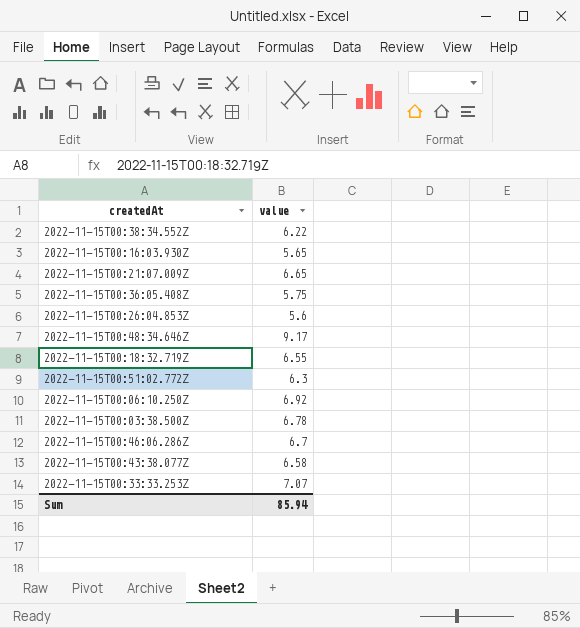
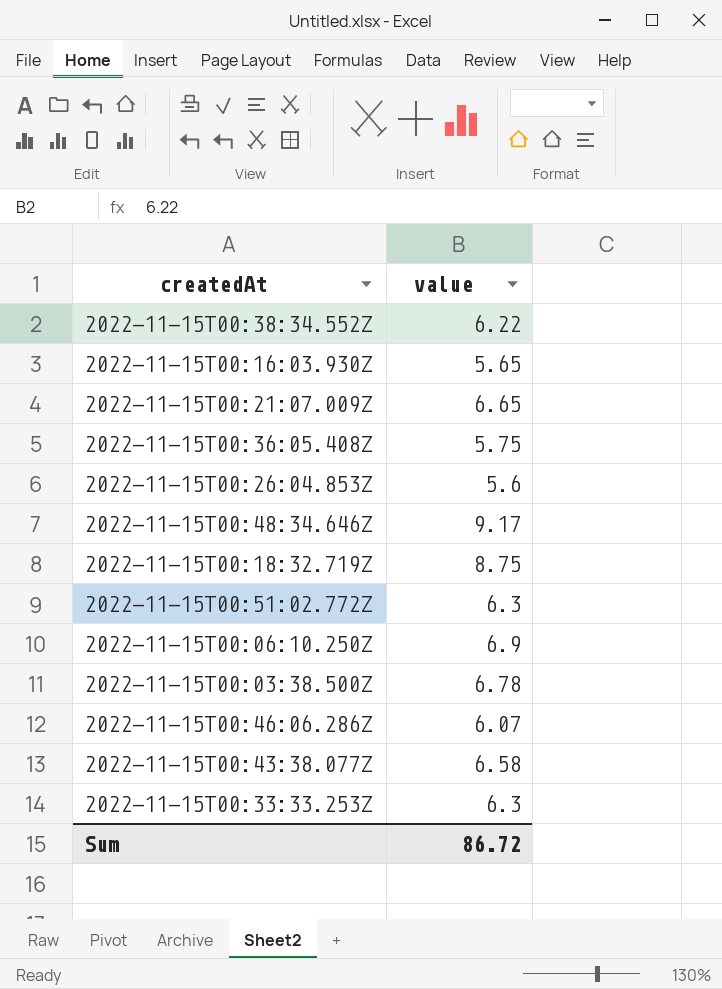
2022-11-15T00:18:32.719Z | value: 6.55 -> 8.75
2022-11-15T00:06:10.250Z | value: 6.92 -> 6.9
2022-11-15T00:46:06.286Z | value: 6.7 -> 6.07
2022-11-15T00:33:33.253Z | value: 7.07 -> 6.3
Sum | value: 85.94 -> 86.72

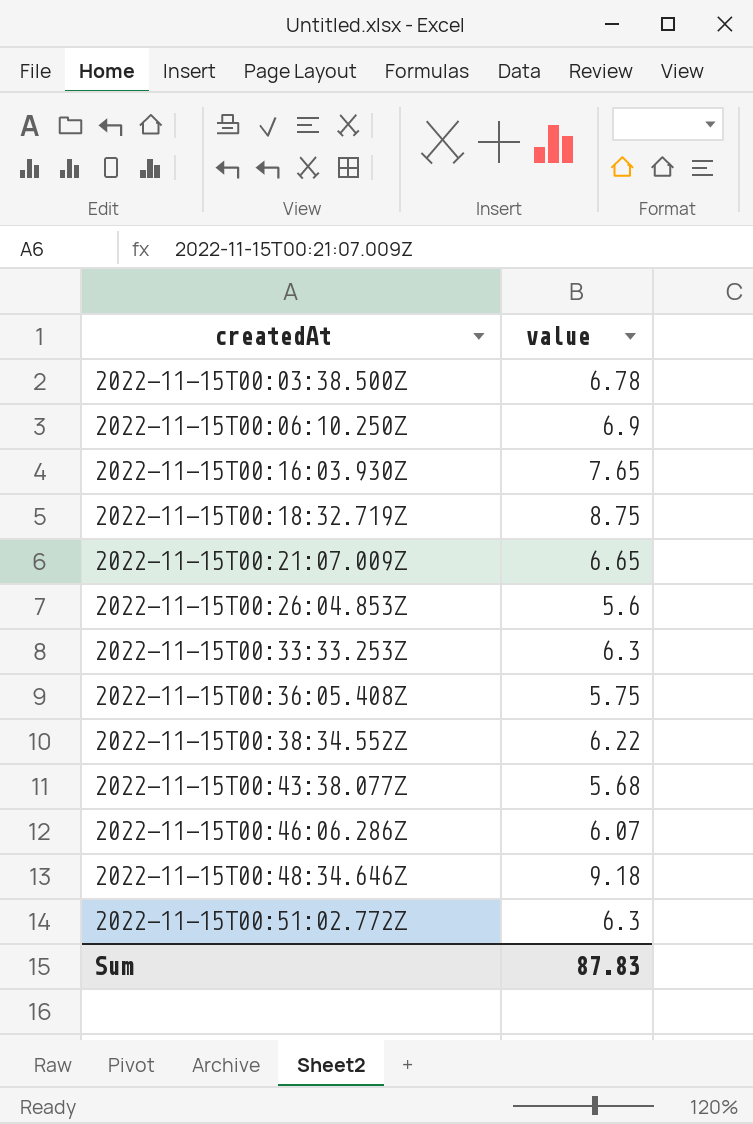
row order: none -> createdAt ascending
2022-11-15T00:16:03.930Z | value: 5.65 -> 7.65
2022-11-15T00:43:38.077Z | value: 6.58 -> 5.68
2022-11-15T00:48:34.646Z | value: 9.17 -> 9.18
Sum | value: 86.72 -> 87.83

